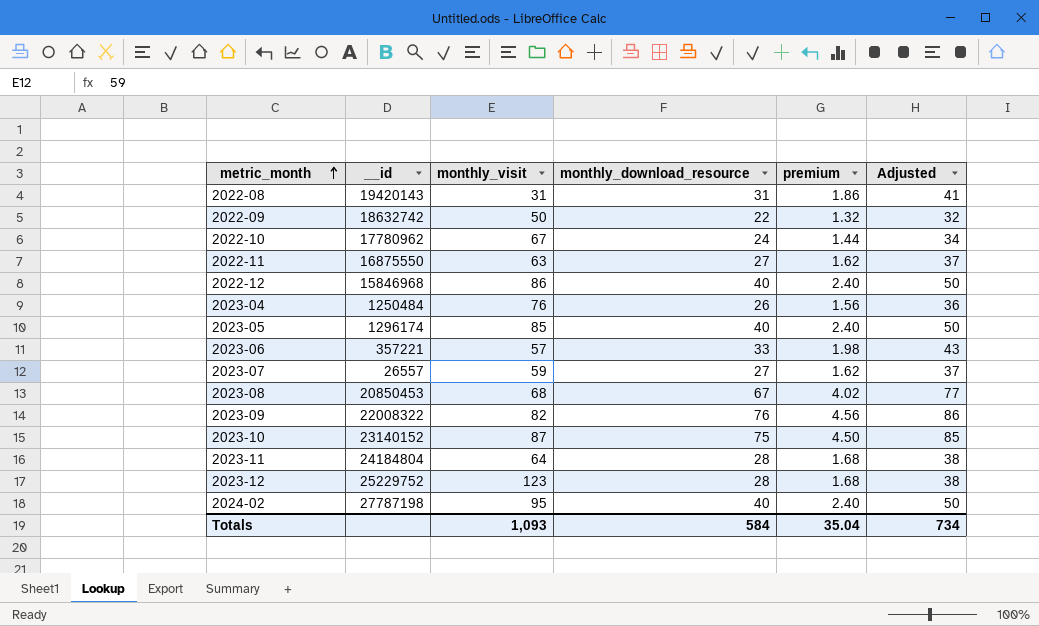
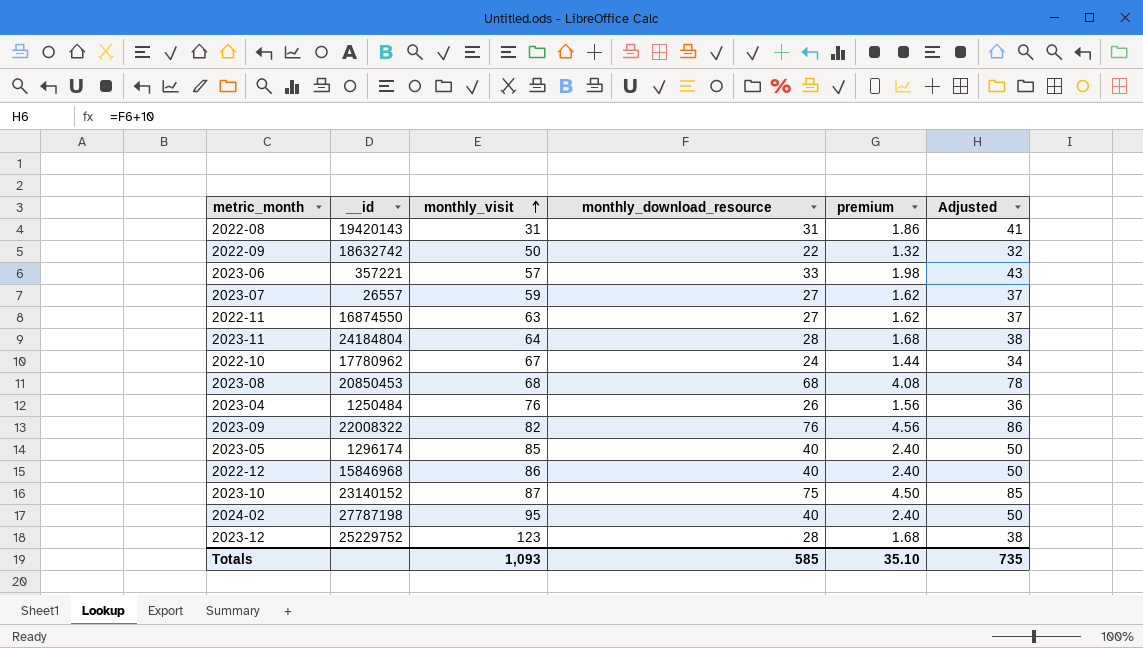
row order: metric_month ascending -> monthly_visit ascending
2022-11 | __id: 16875550 -> 16874550
2023-08 | monthly_download_resource: 67 -> 68
2023-08 | premium: 4.02 -> 4.08
2023-08 | Adjusted: 77 -> 78
Totals | monthly_download_resource: 584 -> 585
Totals | premium: 35.04 -> 35.10
Totals | Adjusted: 734 -> 735

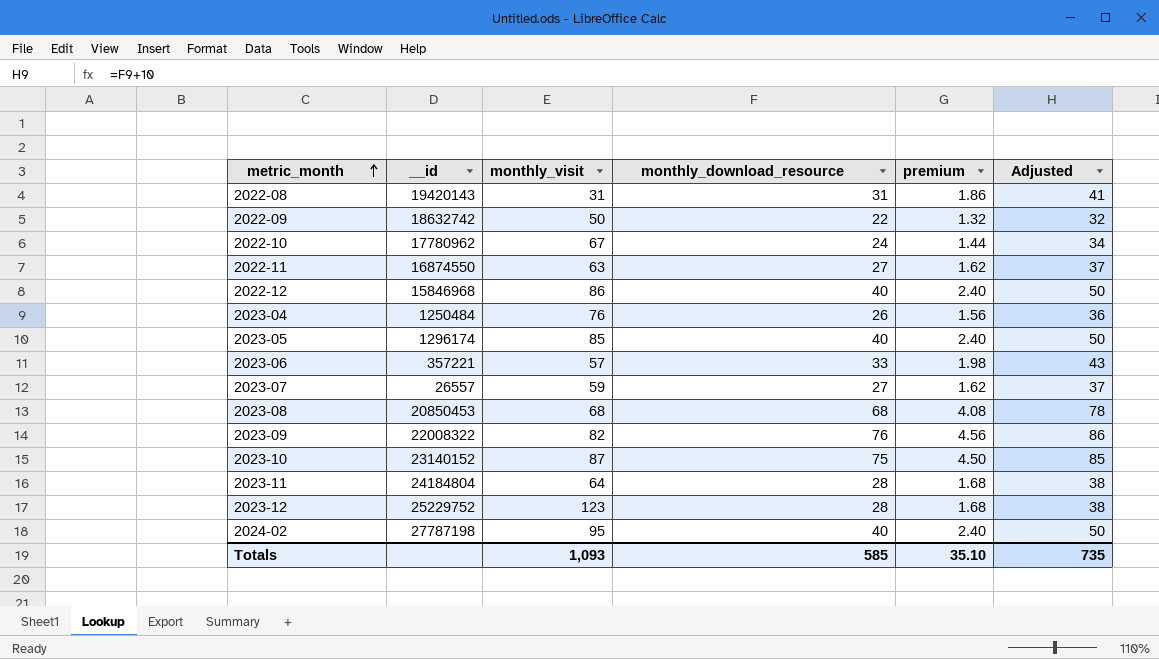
row order: monthly_visit ascending -> metric_month ascending

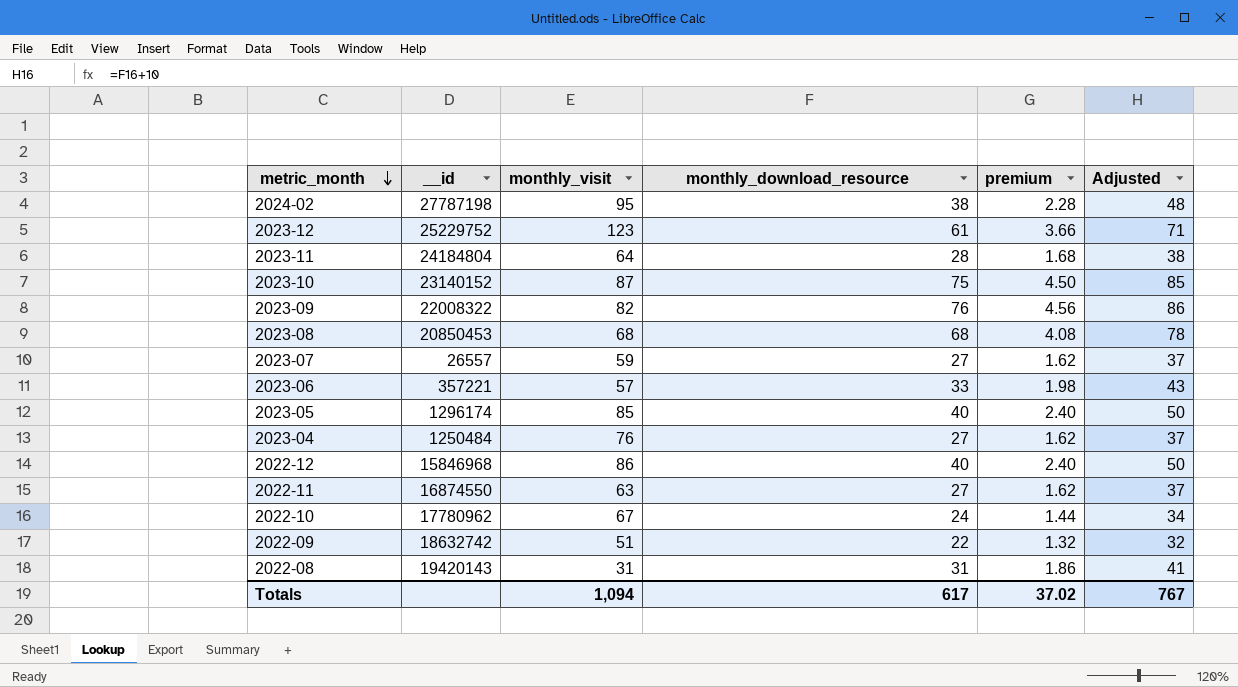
row order: metric_month ascending -> metric_month descending
2024-02 | monthly_download_resource: 40 -> 38
2024-02 | premium: 2.40 -> 2.28
2024-02 | Adjusted: 50 -> 48
2023-12 | monthly_download_resource: 28 -> 61
2023-12 | premium: 1.68 -> 3.66
2023-12 | Adjusted: 38 -> 71
2023-04 | monthly_download_resource: 26 -> 27
2023-04 | premium: 1.56 -> 1.62
2023-04 | Adjusted: 36 -> 37
2022-09 | monthly_visit: 50 -> 51
Totals | monthly_visit: 1,093 -> 1,094
Totals | monthly_download_resource: 585 -> 617
Totals | premium: 35.10 -> 37.02
Totals | Adjusted: 735 -> 767

